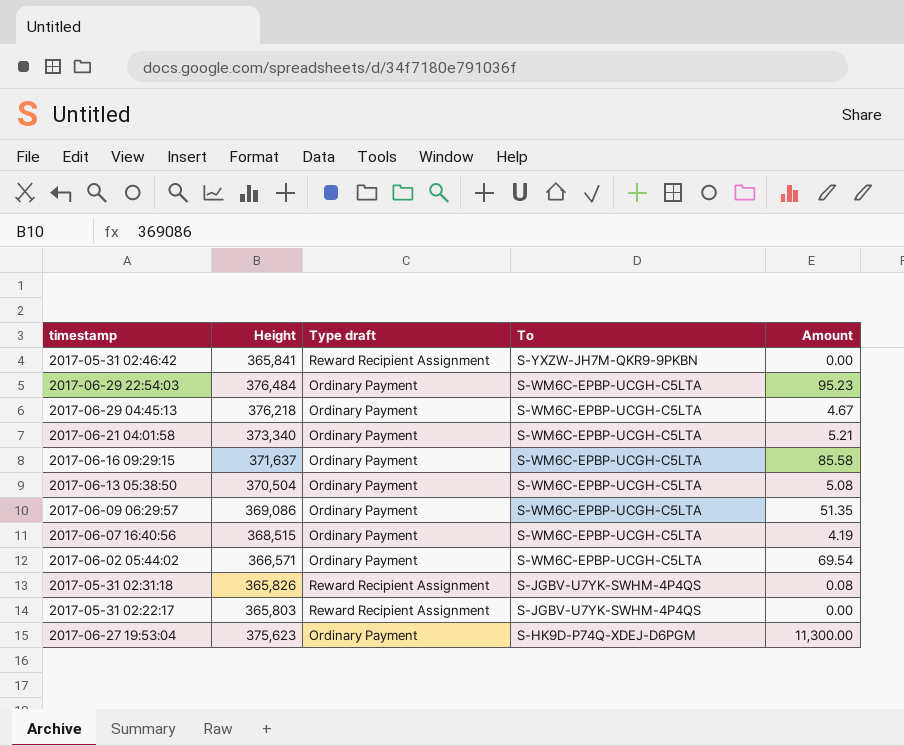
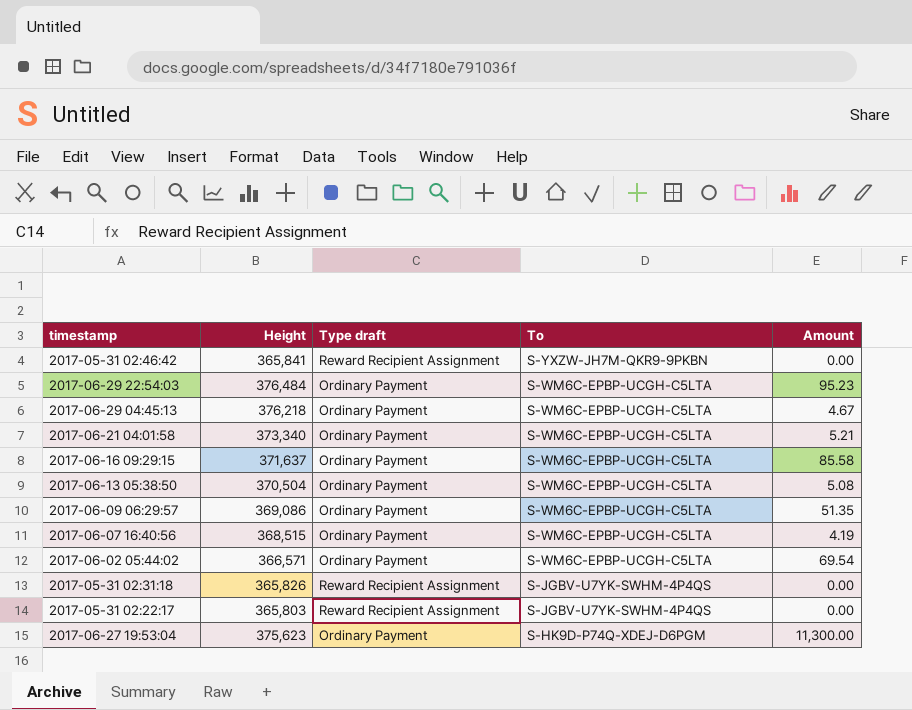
2017-05-31 02:31:18 | Amount: 0.08 -> 0.00

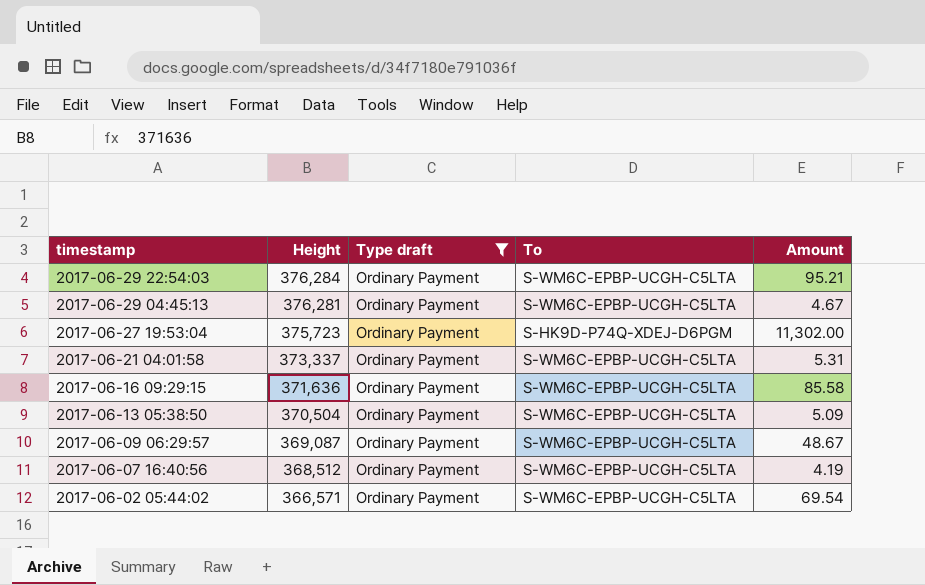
filter: none -> Type draft = Ordinary Payment
row order: To descending -> timestamp descending
2017-06-29 22:54:03 | Height: 376,484 -> 376,284
2017-06-29 22:54:03 | Amount: 95.23 -> 95.21
2017-06-29 04:45:13 | Height: 376,218 -> 376,281
2017-06-27 19:53:04 | Height: 375,623 -> 375,723
2017-06-27 19:53:04 | Amount: 11,300.00 -> 11,302.00
2017-06-21 04:01:58 | Height: 373,340 -> 373,337
2017-06-21 04:01:58 | Amount: 5.21 -> 5.31
2017-06-16 09:29:15 | Height: 371,637 -> 371,636
2017-06-13 05:38:50 | Amount: 5.08 -> 5.09
2017-06-09 06:29:57 | Height: 369,086 -> 369,087
2017-06-09 06:29:57 | Amount: 51.35 -> 48.67
2017-06-07 16:40:56 | Height: 368,515 -> 368,512

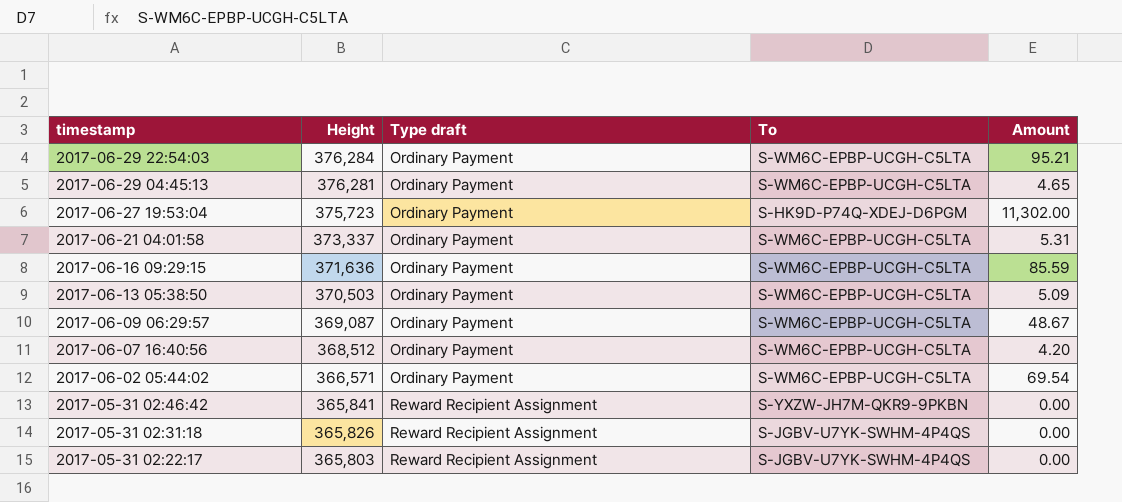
filter: Type draft = Ordinary Payment -> none
2017-06-29 04:45:13 | Amount: 4.67 -> 4.65
2017-06-16 09:29:15 | Amount: 85.58 -> 85.59
2017-06-13 05:38:50 | Height: 370,504 -> 370,503
2017-06-07 16:40:56 | Amount: 4.19 -> 4.20

